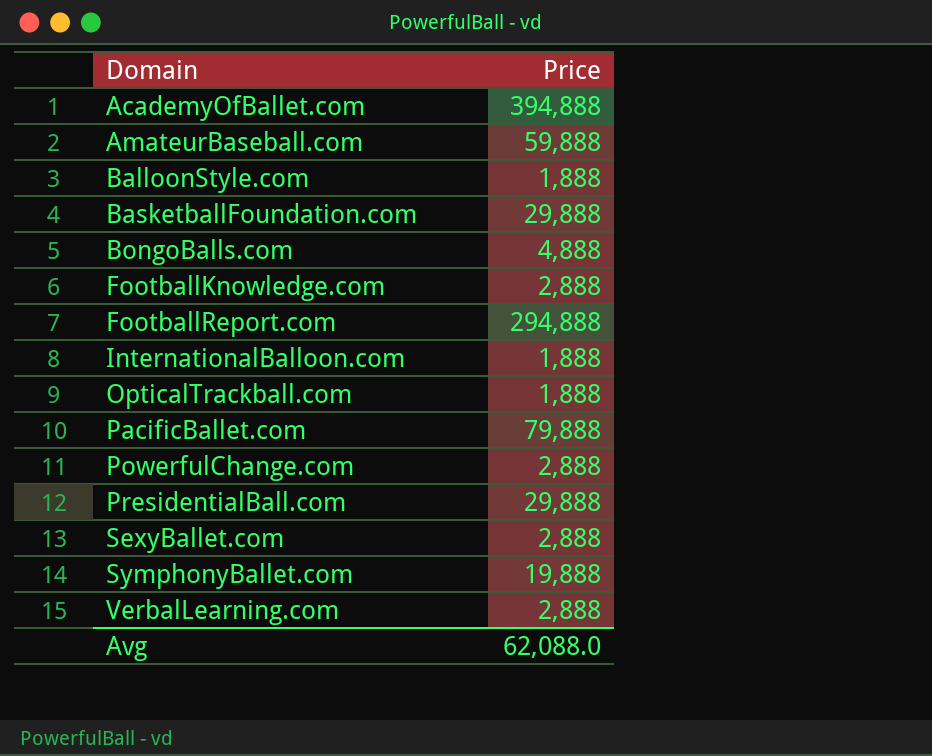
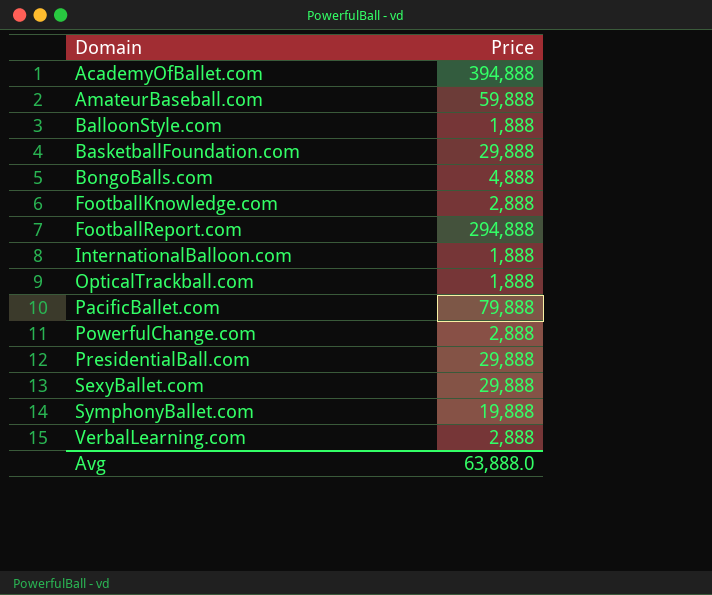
SexyBallet.com | Price: 2,888 -> 29,888
Avg | Price: 62,088.0 -> 63,888.0

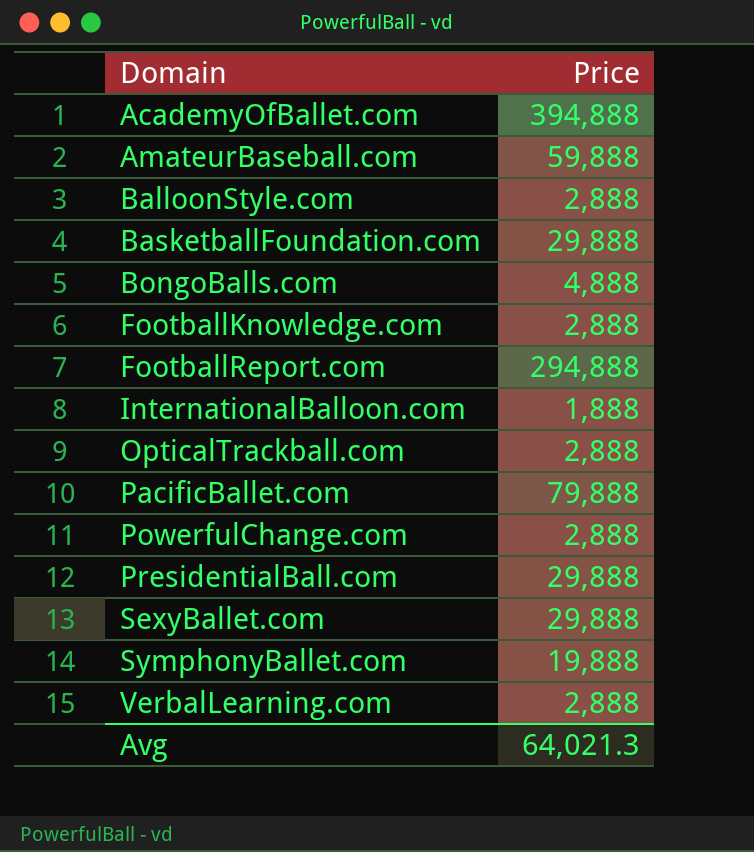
BalloonStyle.com | Price: 1,888 -> 2,888
OpticalTrackball.com | Price: 1,888 -> 2,888
Avg | Price: 63,888.0 -> 64,021.3

